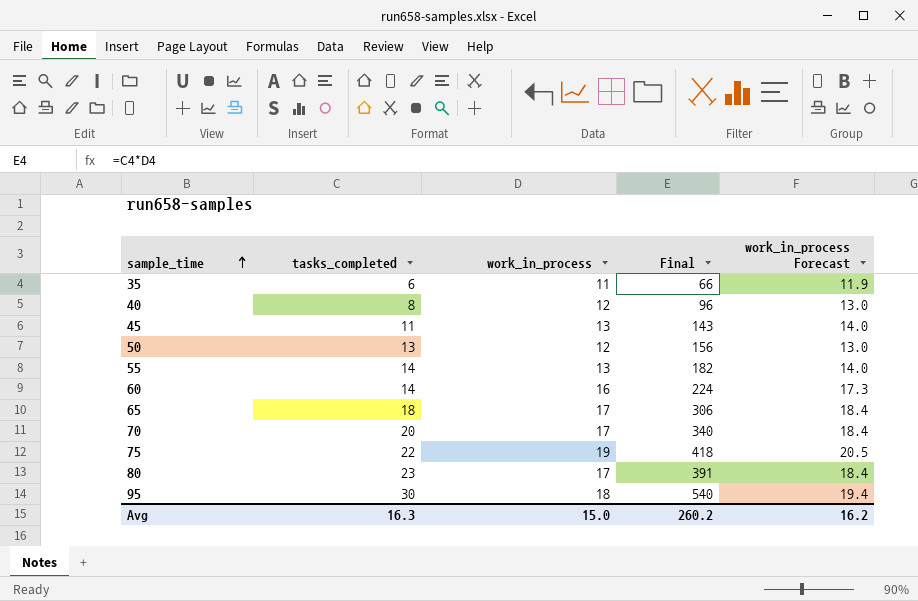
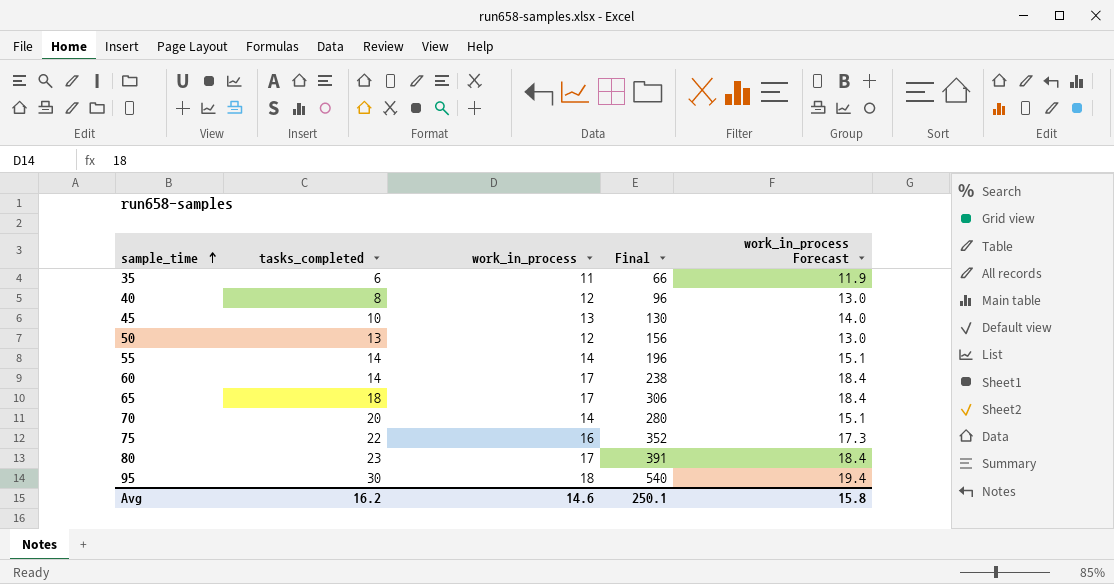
45 | tasks_completed: 11 -> 10
45 | Final: 143 -> 130
55 | work_in_process: 13 -> 14
55 | Final: 182 -> 196
55 | work_in_process Forecast: 14.0 -> 15.1
60 | work_in_process: 16 -> 17
60 | Final: 224 -> 238
60 | work_in_process Forecast: 17.3 -> 18.4
70 | work_in_process: 17 -> 14
70 | Final: 340 -> 280
70 | work_in_process Forecast: 18.4 -> 15.1
75 | work_in_process: 19 -> 16
75 | Final: 418 -> 352
75 | work_in_process Forecast: 20.5 -> 17.3
Avg | tasks_completed: 16.3 -> 16.2
Avg | work_in_process: 15.0 -> 14.6
Avg | Final: 260.2 -> 250.1
Avg | work_in_process Forecast: 16.2 -> 15.8

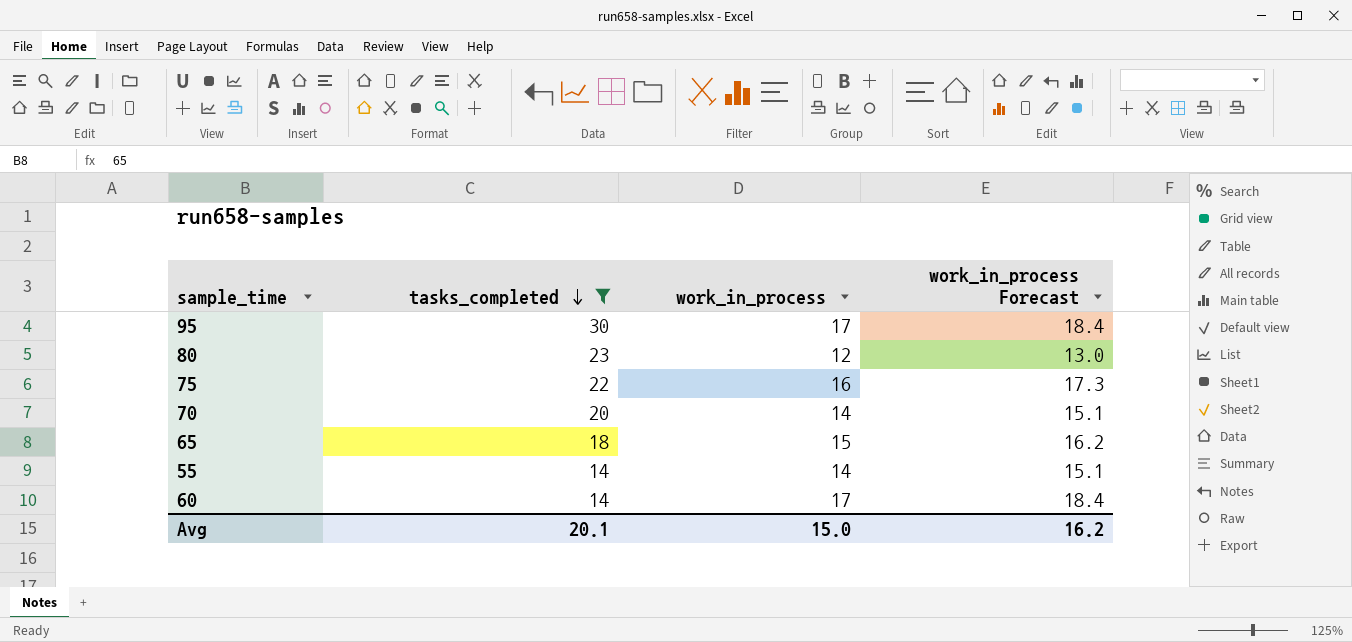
filter: none -> tasks_completed >= 14
row order: sample_time ascending -> tasks_completed descending
column Final | formula: [tasks_completed] * [work_in_process] -> none
95 | work_in_process: 18 -> 17
95 | work_in_process Forecast: 19.4 -> 18.4
80 | work_in_process: 17 -> 12
80 | work_in_process Forecast: 18.4 -> 13.0
65 | work_in_process: 17 -> 15
65 | work_in_process Forecast: 18.4 -> 16.2
Avg | tasks_completed: 16.2 -> 20.1
Avg | work_in_process: 14.6 -> 15.0
Avg | work_in_process Forecast: 15.8 -> 16.2

